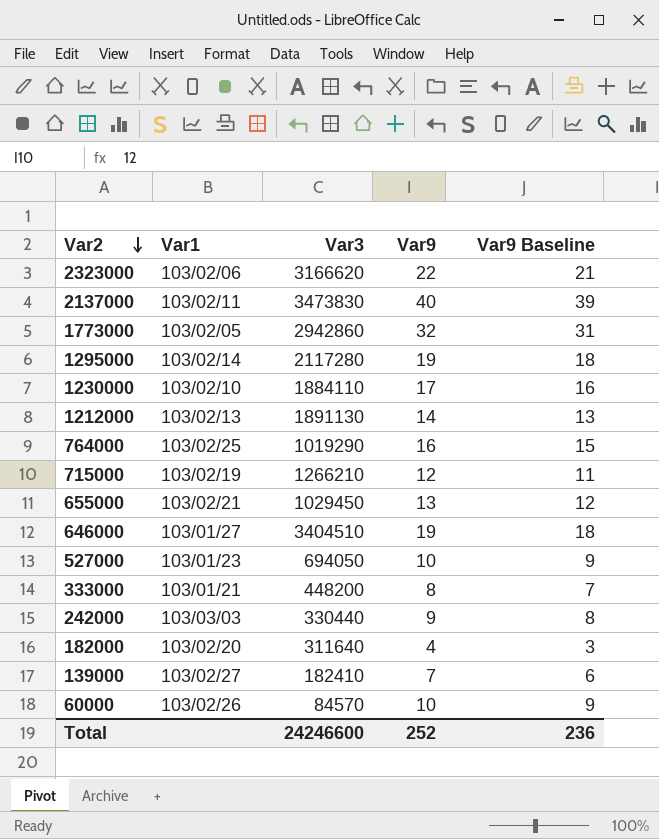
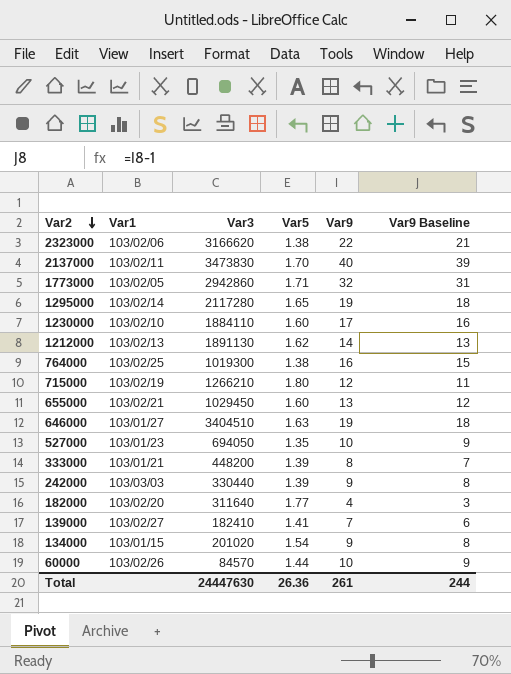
column Var5 | position: none -> 4
764000 | Var3: 1019290 -> 1019300
row 134000: none -> 103/01/15 | 201020 | 1.54 | 9 | 8
Total | Var3: 24246600 -> 24447630
Total | Var9: 252 -> 261
Total | Var9 Baseline: 236 -> 244

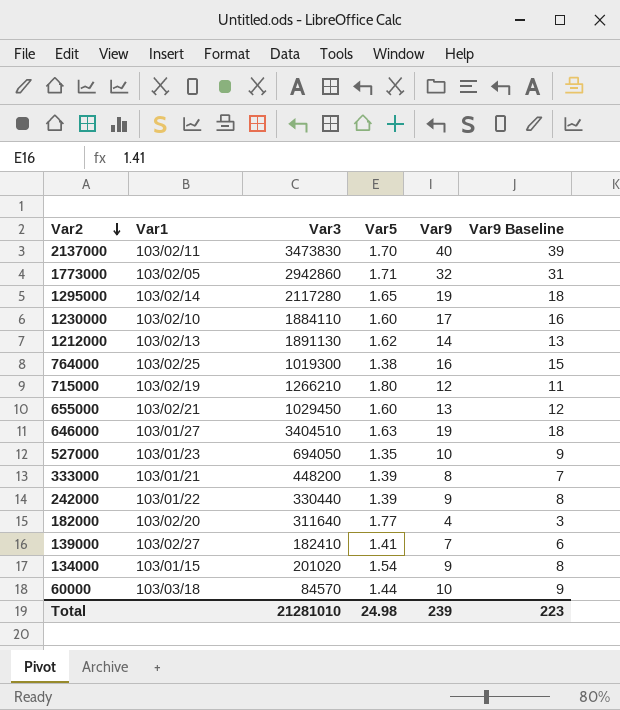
row 2323000: 103/02/06 | 3166620 | 1.38 | 22 | 21 -> none
242000 | Var1: 103/03/03 -> 103/01/22
60000 | Var1: 103/02/26 -> 103/03/18
Total | Var3: 24447630 -> 21281010
Total | Var5: 26.36 -> 24.98
Total | Var9: 261 -> 239
Total | Var9 Baseline: 244 -> 223

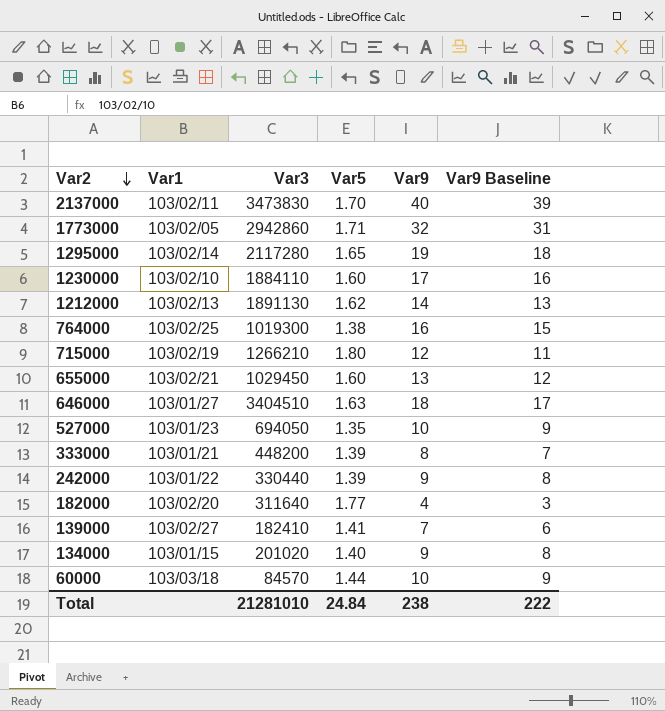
646000 | Var9: 19 -> 18
646000 | Var9 Baseline: 18 -> 17
134000 | Var5: 1.54 -> 1.40
Total | Var5: 24.98 -> 24.84
Total | Var9: 239 -> 238
Total | Var9 Baseline: 223 -> 222

